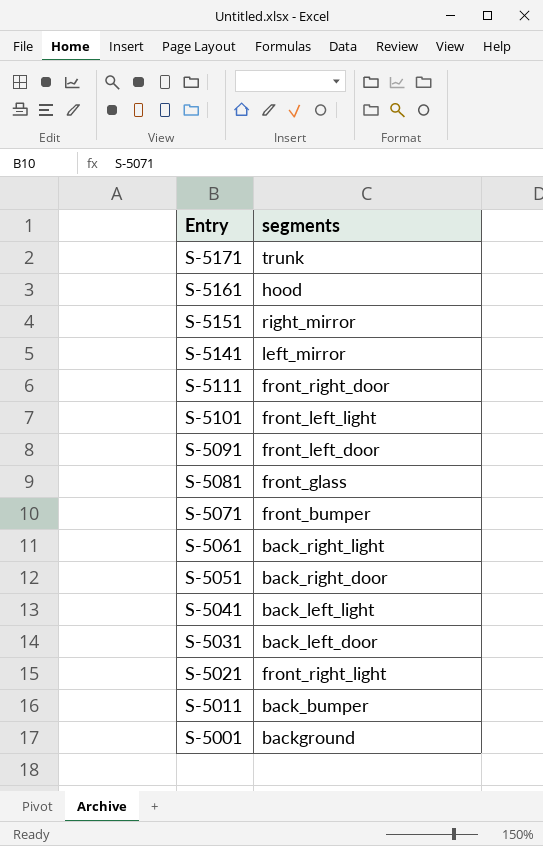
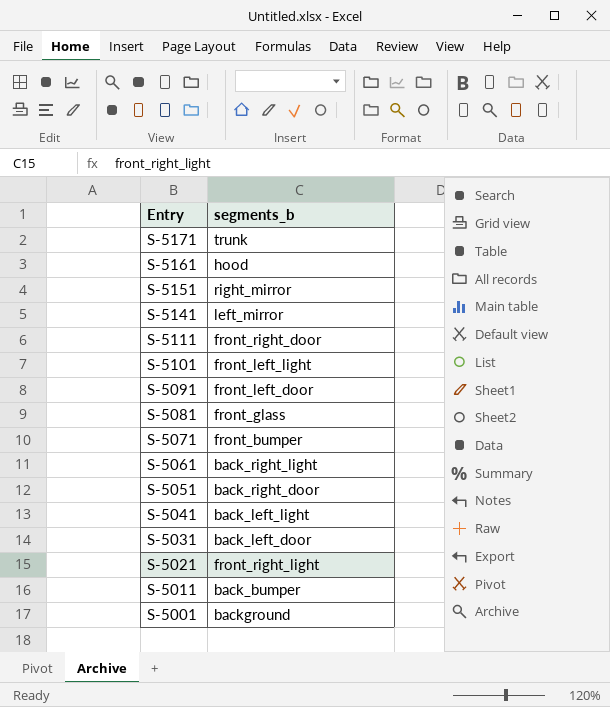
column name: segments -> segments_b

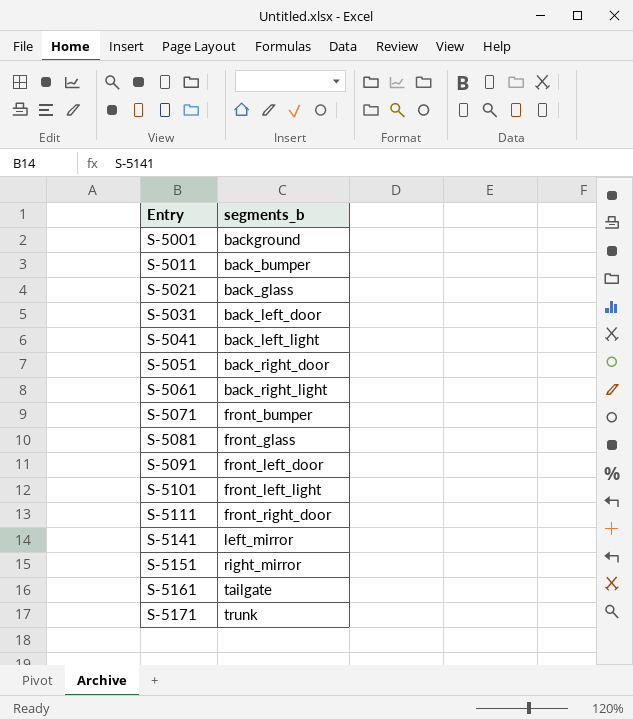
row order: Entry descending -> Entry ascending
S-5021 | segments_b: front_right_light -> back_glass
S-5161 | segments_b: hood -> tailgate

